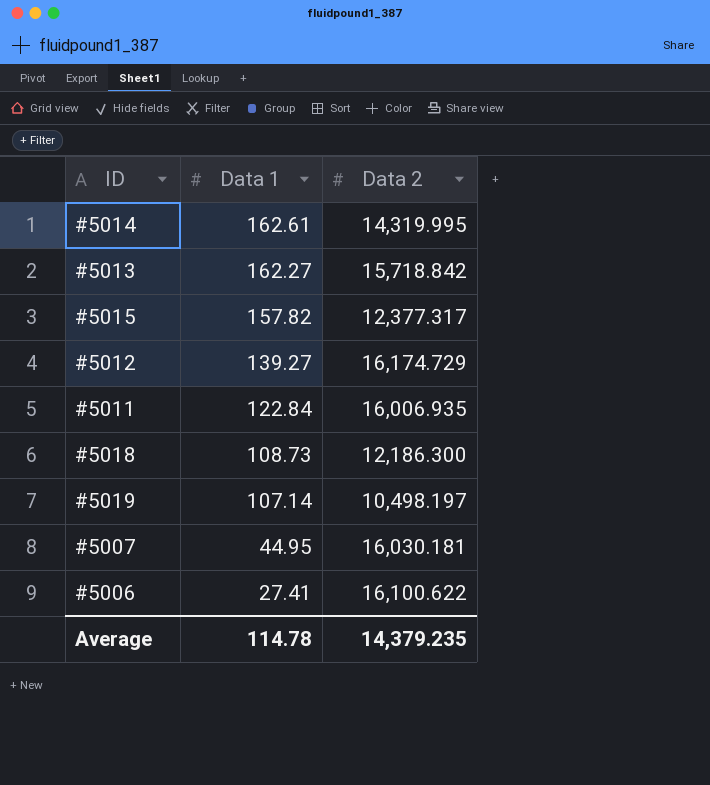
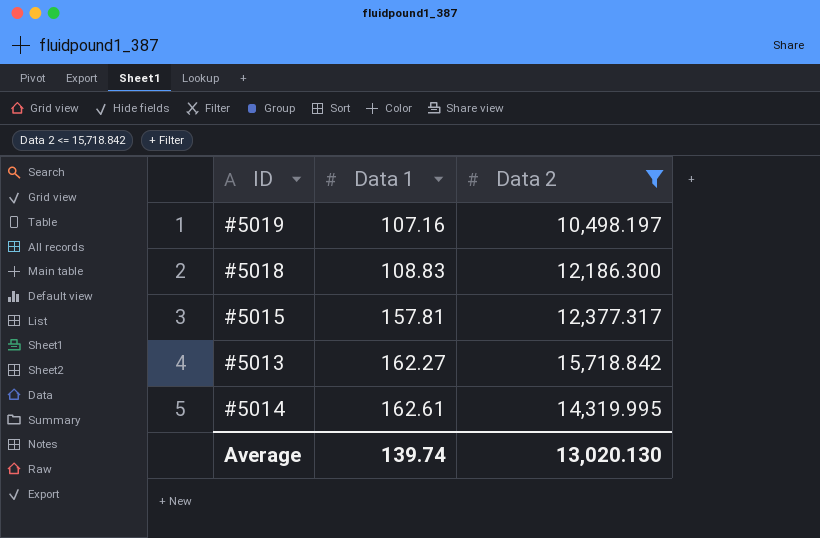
filter: none -> Data 2 <= 15,718.842
row order: Data 1 descending -> Data 1 ascending
#5019 | Data 1: 107.14 -> 107.16
#5018 | Data 1: 108.73 -> 108.83
#5015 | Data 1: 157.82 -> 157.81
Average | Data 1: 114.78 -> 139.74
Average | Data 2: 14,379.235 -> 13,020.130

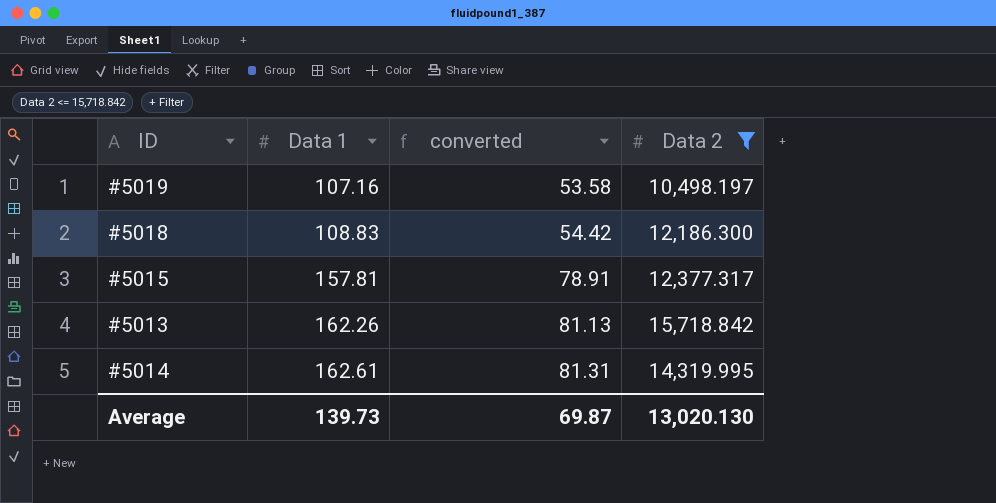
column converted | formula: none -> [Data 1] * 0.5
#5013 | Data 1: 162.27 -> 162.26
Average | Data 1: 139.74 -> 139.73

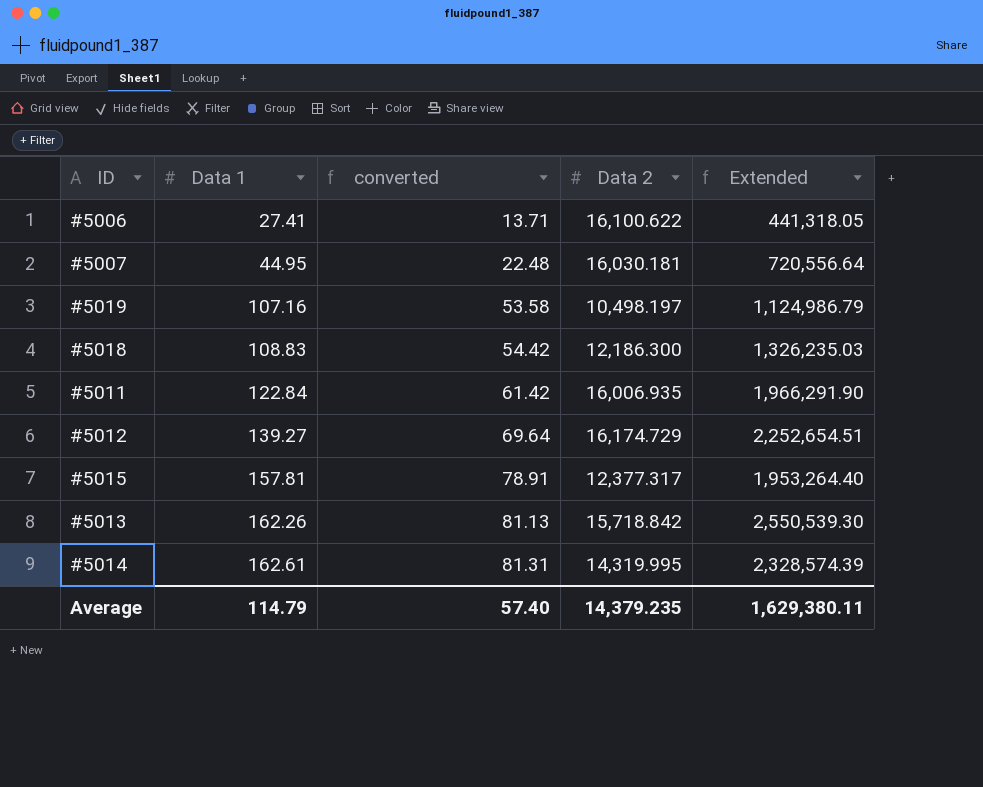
filter: Data 2 <= 15,718.842 -> none
column Extended | formula: none -> [Data 1] * [Data 2]
Average | Data 1: 139.73 -> 114.79
Average | converted: 69.87 -> 57.40
Average | Data 2: 13,020.130 -> 14,379.235

